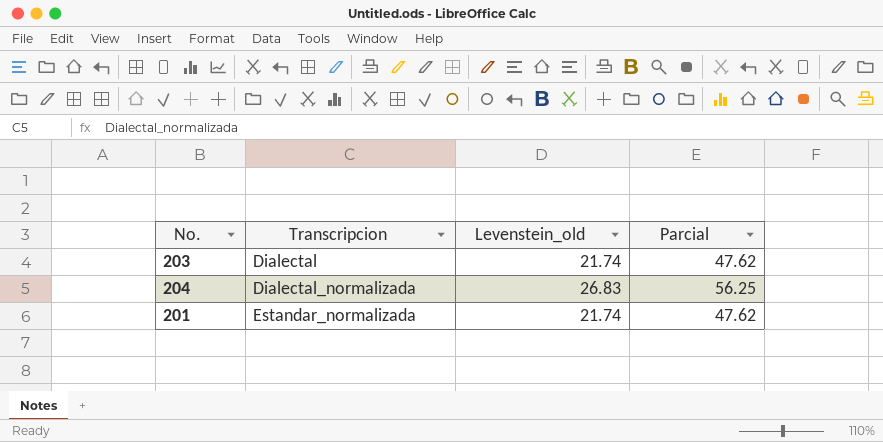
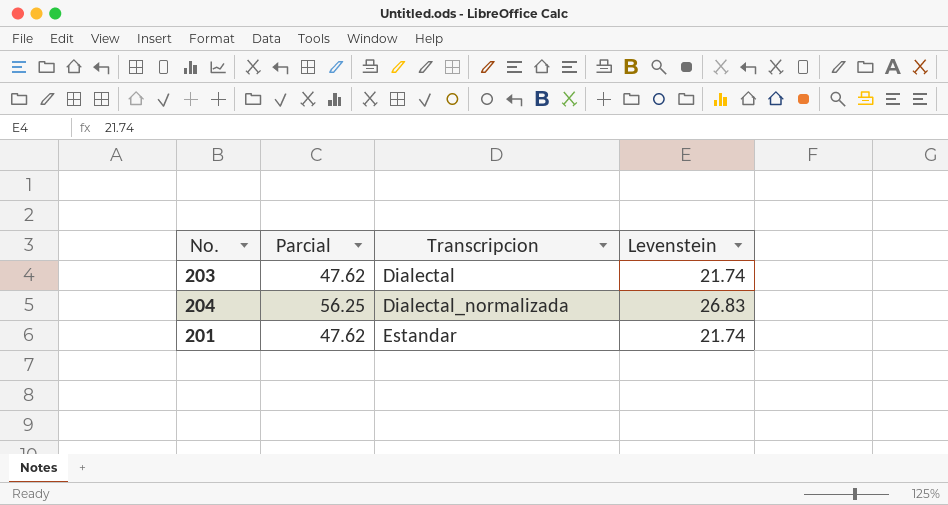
column Parcial | position: 4 -> 2
column name: Levenstein_old -> Levenstein
201 | Transcripcion: Estandar_normalizada -> Estandar

